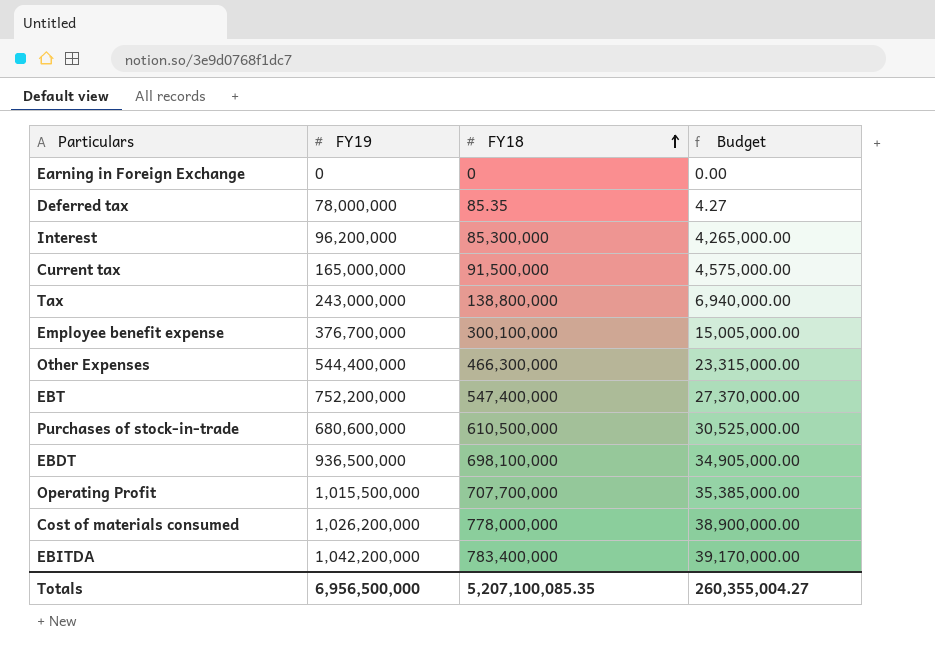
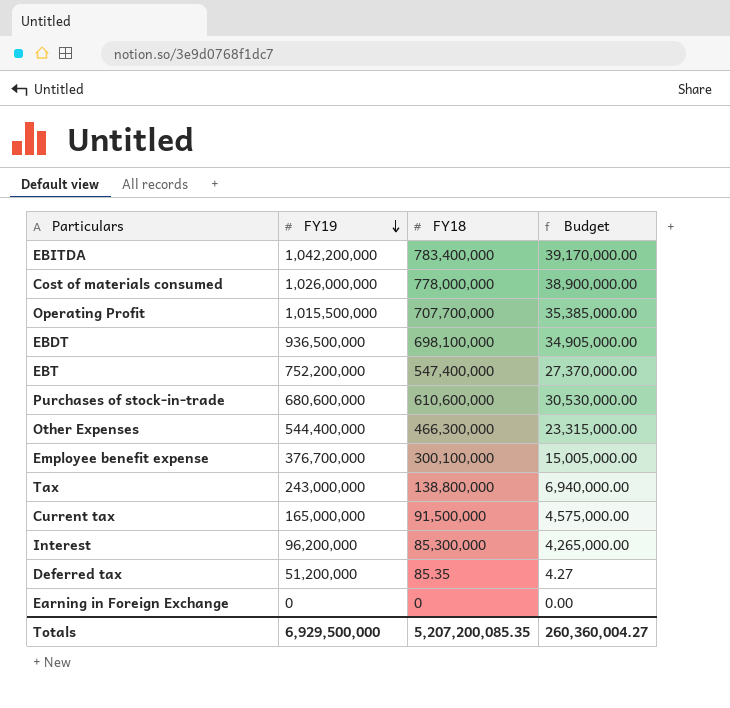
row order: FY18 ascending -> FY19 descending
Cost of materials consumed | FY19: 1,026,200,000 -> 1,026,000,000
Purchases of stock-in-trade | FY18: 610,500,000 -> 610,600,000
Purchases of stock-in-trade | Budget: 30,525,000.00 -> 30,530,000.00
Deferred tax | FY19: 78,000,000 -> 51,200,000
Totals | FY19: 6,956,500,000 -> 6,929,500,000
Totals | FY18: 5,207,100,085.35 -> 5,207,200,085.35
Totals | Budget: 260,355,004.27 -> 260,360,004.27

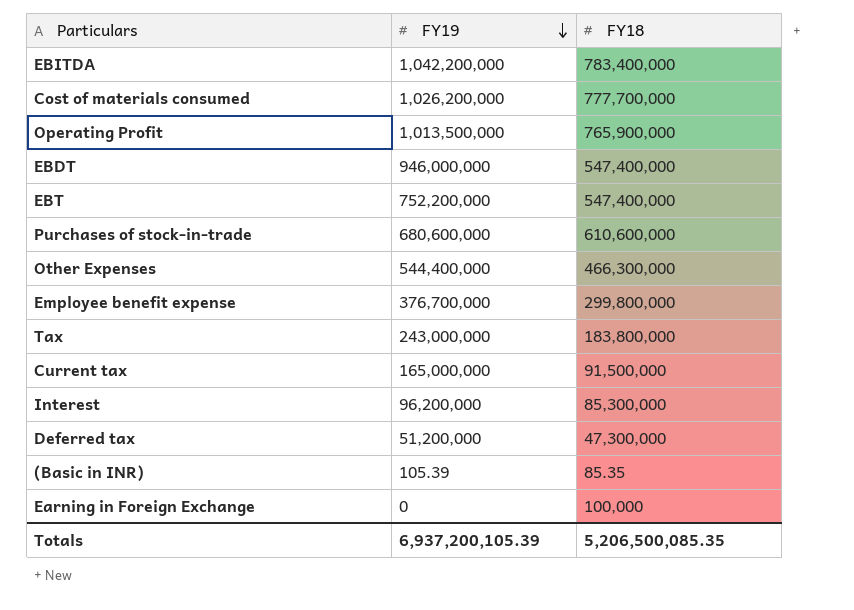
column Budget | formula: [FY18] * 0.05 -> none
Cost of materials consumed | FY19: 1,026,000,000 -> 1,026,200,000
Cost of materials consumed | FY18: 778,000,000 -> 777,700,000
Operating Profit | FY19: 1,015,500,000 -> 1,013,500,000
Operating Profit | FY18: 707,700,000 -> 765,900,000
EBDT | FY19: 936,500,000 -> 946,000,000
EBDT | FY18: 698,100,000 -> 547,400,000
Employee benefit expense | FY18: 300,100,000 -> 299,800,000
Tax | FY18: 138,800,000 -> 183,800,000
Deferred tax | FY18: 85.35 -> 47,300,000
row (Basic in INR): none -> 105.39 | 85.35
Earning in Foreign Exchange | FY18: 0 -> 100,000
Totals | FY19: 6,929,500,000 -> 6,937,200,105.39
Totals | FY18: 5,207,200,085.35 -> 5,206,500,085.35

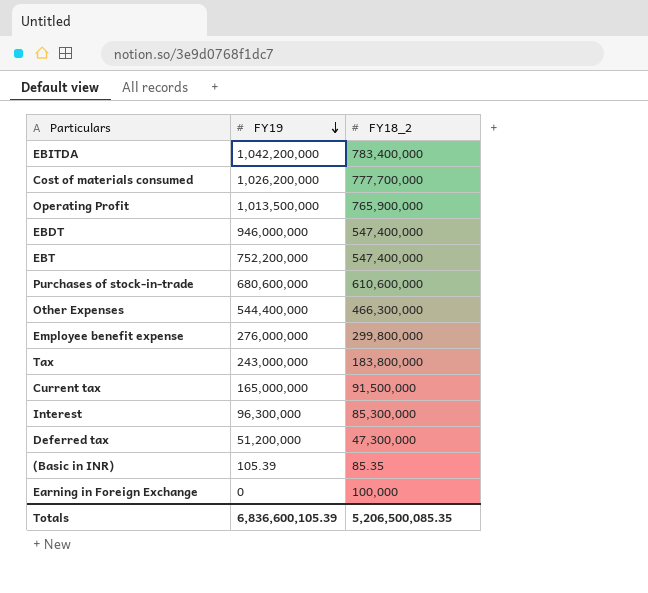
column name: FY18 -> FY18_2
Employee benefit expense | FY19: 376,700,000 -> 276,000,000
Interest | FY19: 96,200,000 -> 96,300,000
Totals | FY19: 6,937,200,105.39 -> 6,836,600,105.39

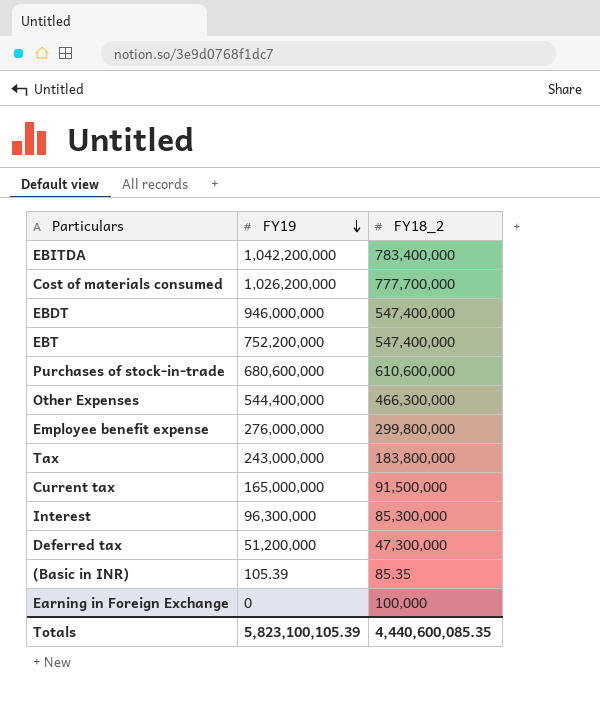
row Operating Profit: 1,013,500,000 | 765,900,000 -> none
Totals | FY19: 6,836,600,105.39 -> 5,823,100,105.39
Totals | FY18_2: 5,206,500,085.35 -> 4,440,600,085.35

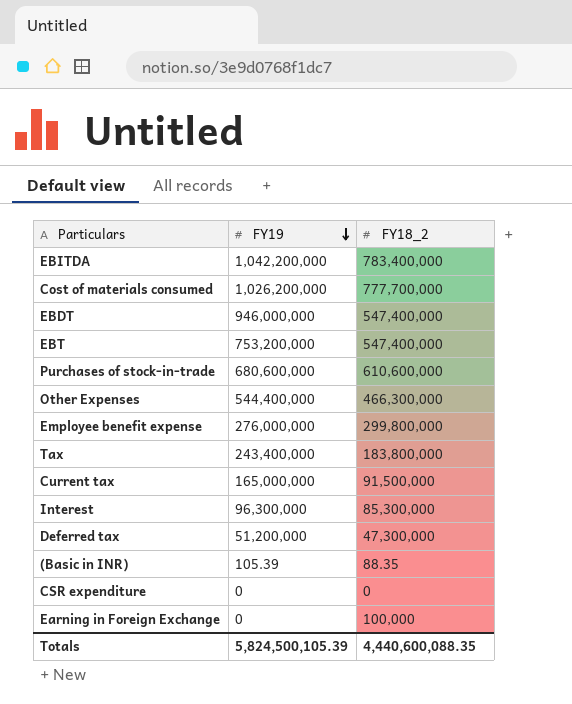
EBT | FY19: 752,200,000 -> 753,200,000
Tax | FY19: 243,000,000 -> 243,400,000
(Basic in INR) | FY18_2: 85.35 -> 88.35
row CSR expenditure: none -> 0 | 0
Totals | FY19: 5,823,100,105.39 -> 5,824,500,105.39
Totals | FY18_2: 4,440,600,085.35 -> 4,440,600,088.35

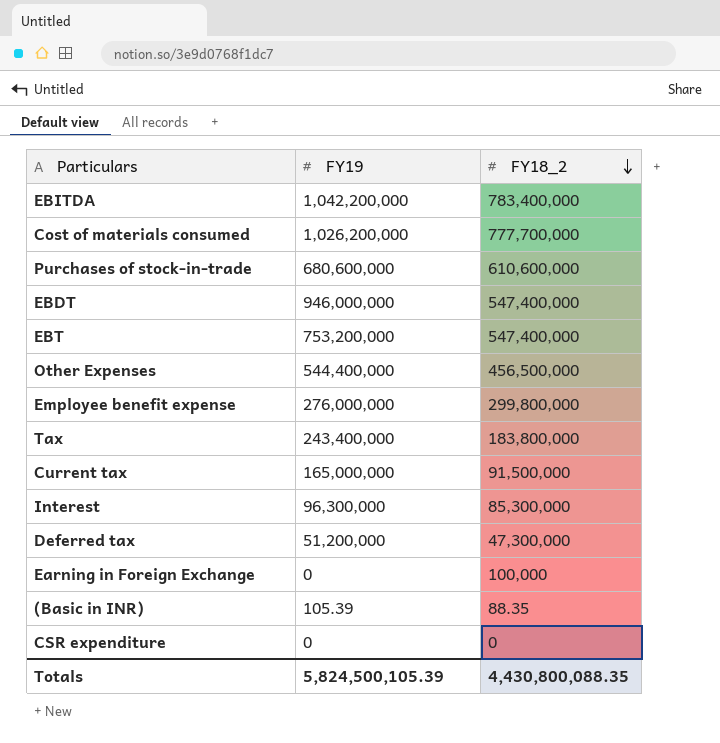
row order: FY19 descending -> FY18_2 descending
Other Expenses | FY18_2: 466,300,000 -> 456,500,000
Totals | FY18_2: 4,440,600,088.35 -> 4,430,800,088.35

